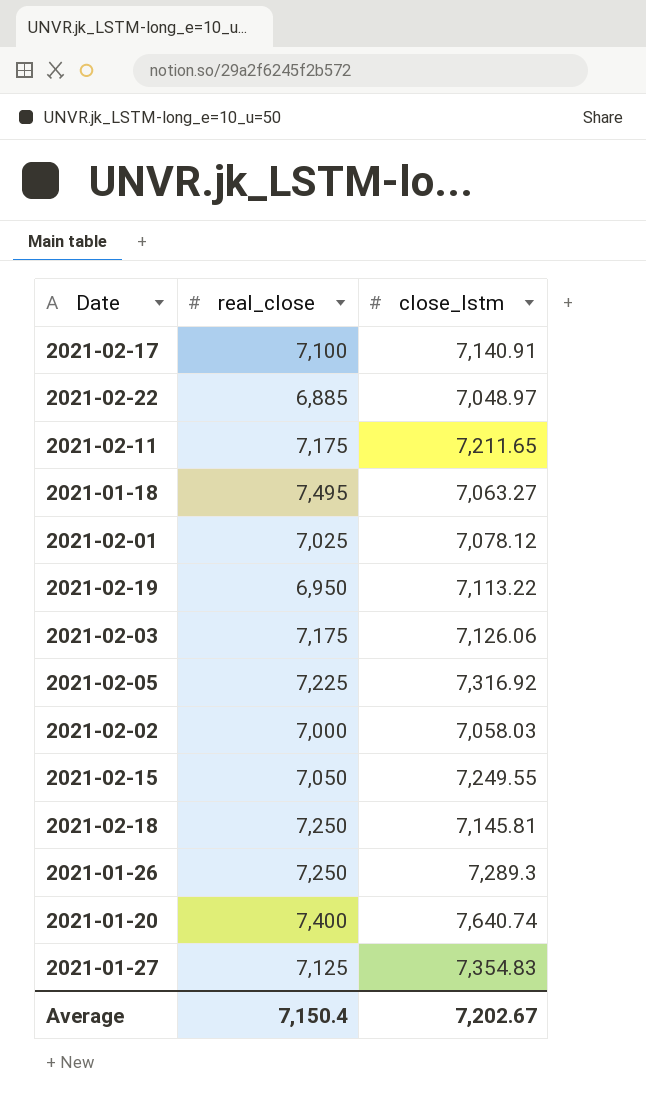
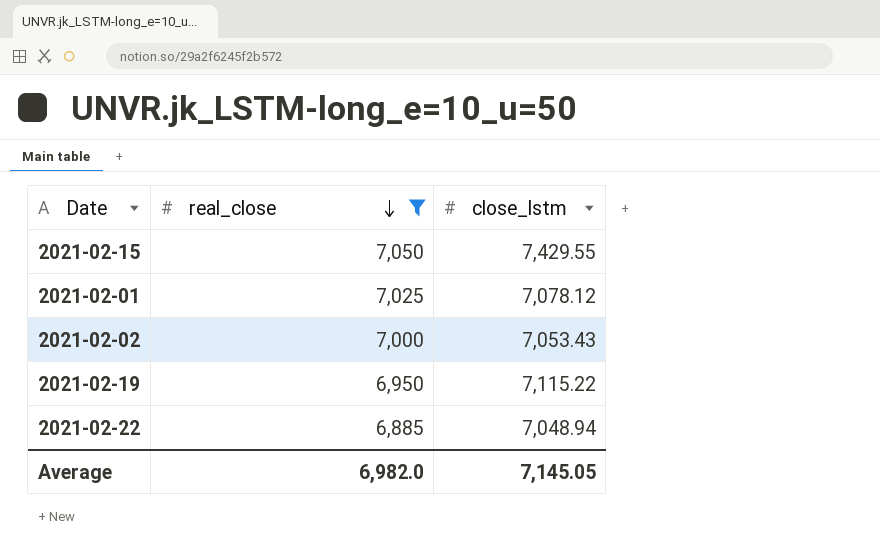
filter: none -> real_close <= 7,050
row order: none -> real_close descending
2021-02-15 | close_lstm: 7,249.55 -> 7,429.55
2021-02-02 | close_lstm: 7,058.03 -> 7,053.43
2021-02-19 | close_lstm: 7,113.22 -> 7,115.22
2021-02-22 | close_lstm: 7,048.97 -> 7,048.94
Average | real_close: 7,150.4 -> 6,982.0
Average | close_lstm: 7,202.67 -> 7,145.05

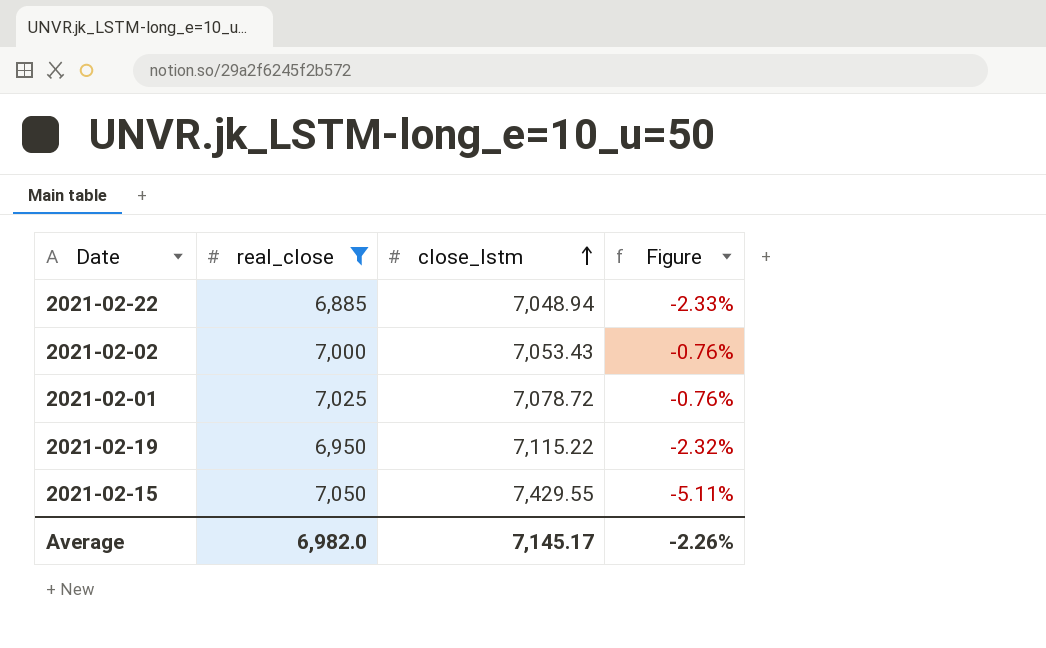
row order: real_close descending -> close_lstm ascending
column Figure | formula: none -> ([real_close] - [close_lstm]) / [close_lstm]
2021-02-01 | close_lstm: 7,078.12 -> 7,078.72
Average | close_lstm: 7,145.05 -> 7,145.17

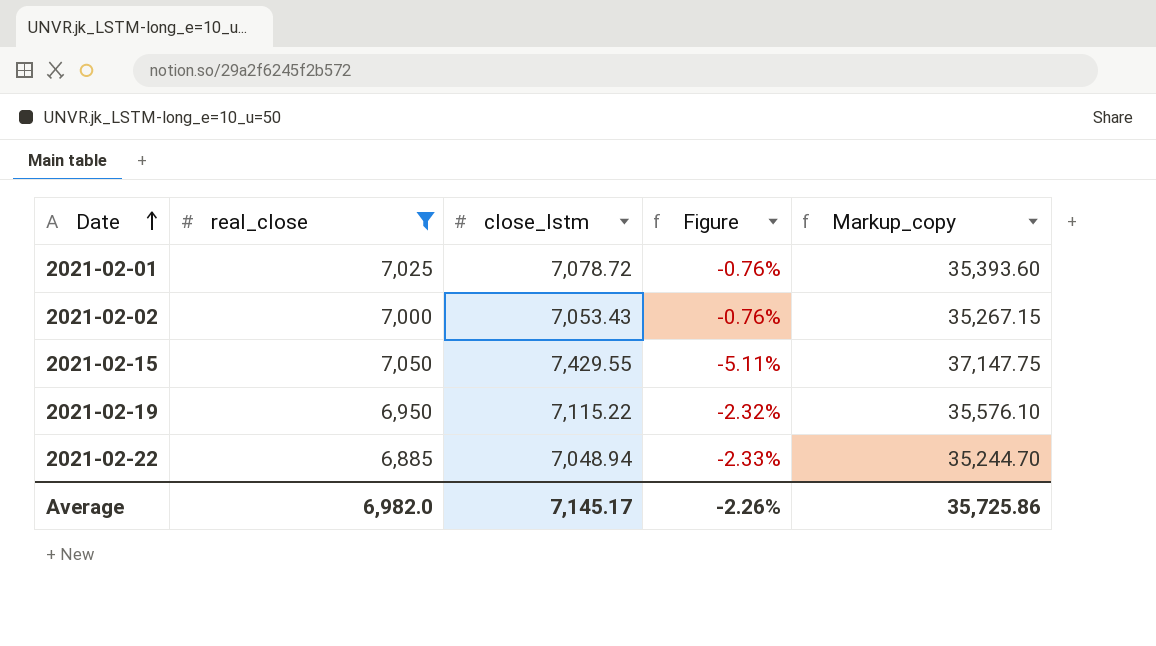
row order: close_lstm ascending -> Date ascending
column Markup_copy | formula: none -> [close_lstm] * 5

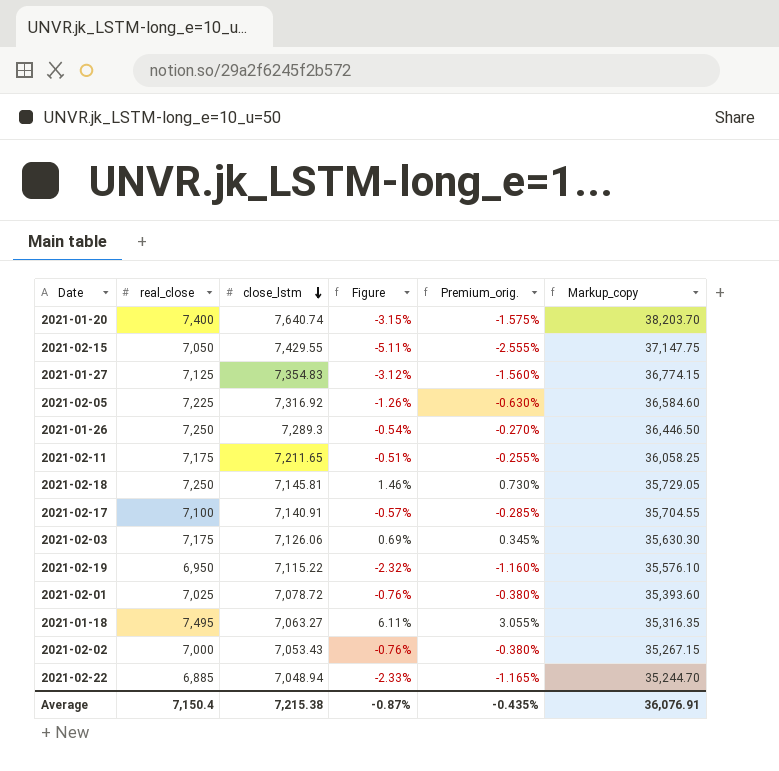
filter: real_close <= 7,050 -> none
row order: Date ascending -> close_lstm descending
column Premium_orig. | formula: none -> [Figure] * 0.5
Average | real_close: 6,982.0 -> 7,150.4
Average | close_lstm: 7,145.17 -> 7,215.38
Average | Figure: -2.26% -> -0.87%
Average | Markup_copy: 35,725.86 -> 36,076.91

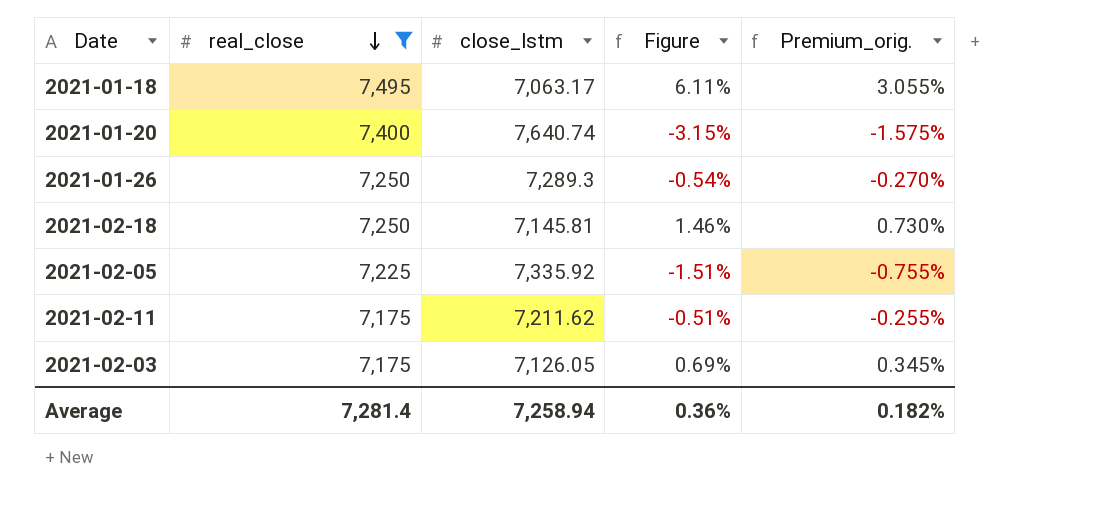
filter: none -> real_close >= 7,175
row order: close_lstm descending -> real_close descending
column Markup_copy | formula: [close_lstm] * 5 -> none
2021-01-18 | close_lstm: 7,063.27 -> 7,063.17
2021-02-05 | close_lstm: 7,316.92 -> 7,335.92
2021-02-05 | Figure: -1.26% -> -1.51%
2021-02-05 | Premium_orig.: -0.630% -> -0.755%
2021-02-11 | close_lstm: 7,211.65 -> 7,211.62
2021-02-03 | close_lstm: 7,126.06 -> 7,126.05
Average | real_close: 7,150.4 -> 7,281.4
Average | close_lstm: 7,215.38 -> 7,258.94
Average | Figure: -0.87% -> 0.36%
Average | Premium_orig.: -0.435% -> 0.182%

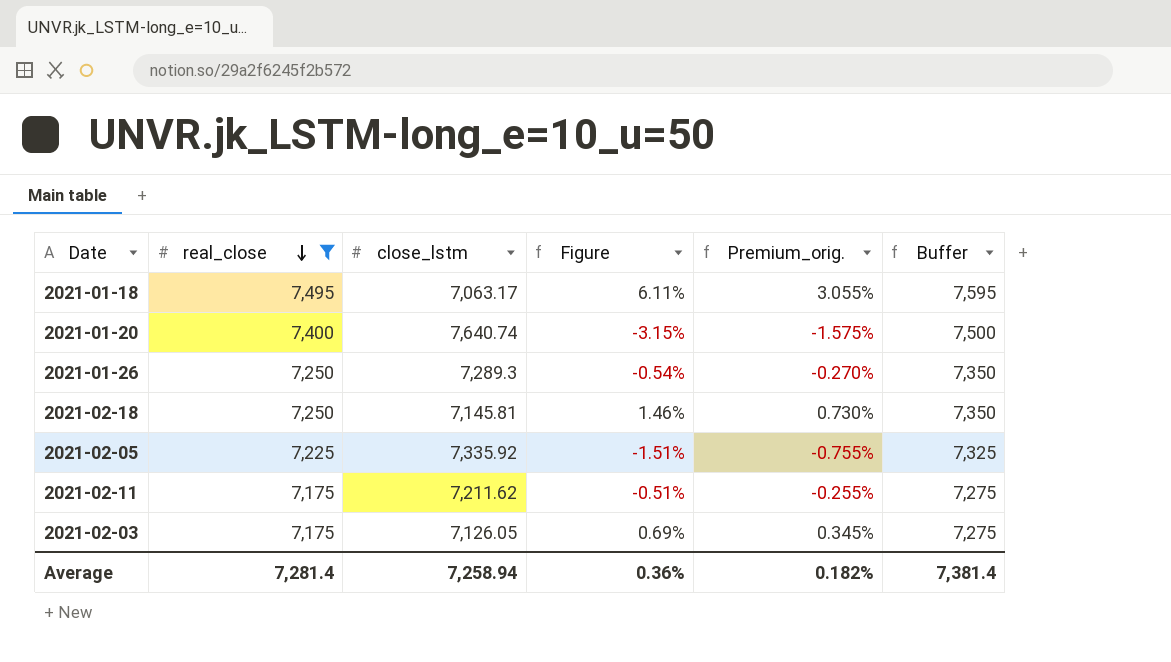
column Buffer | formula: none -> [real_close] + 100

